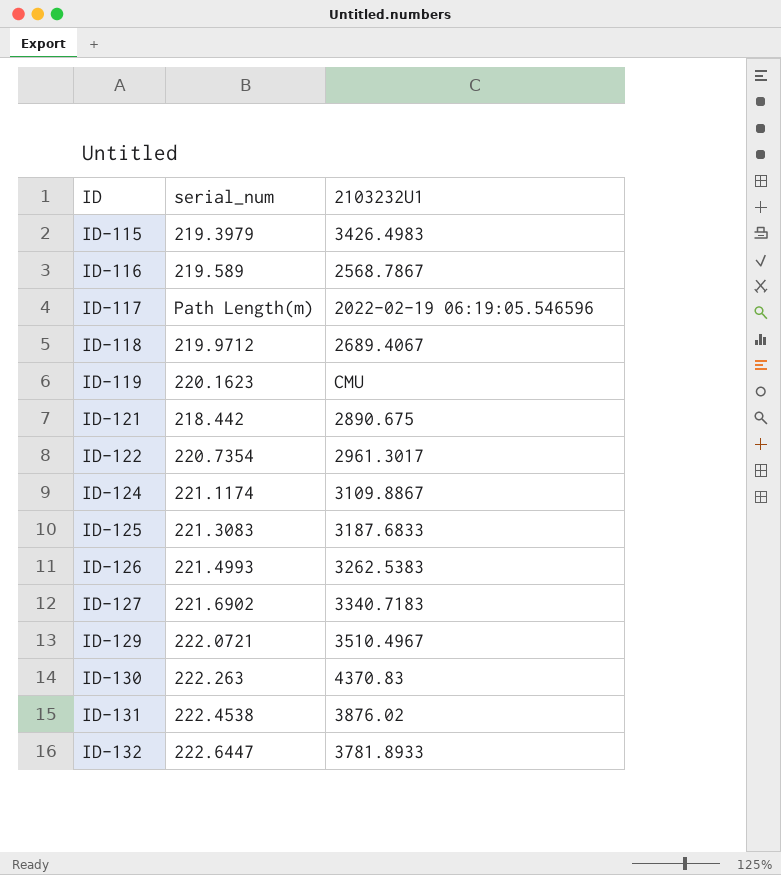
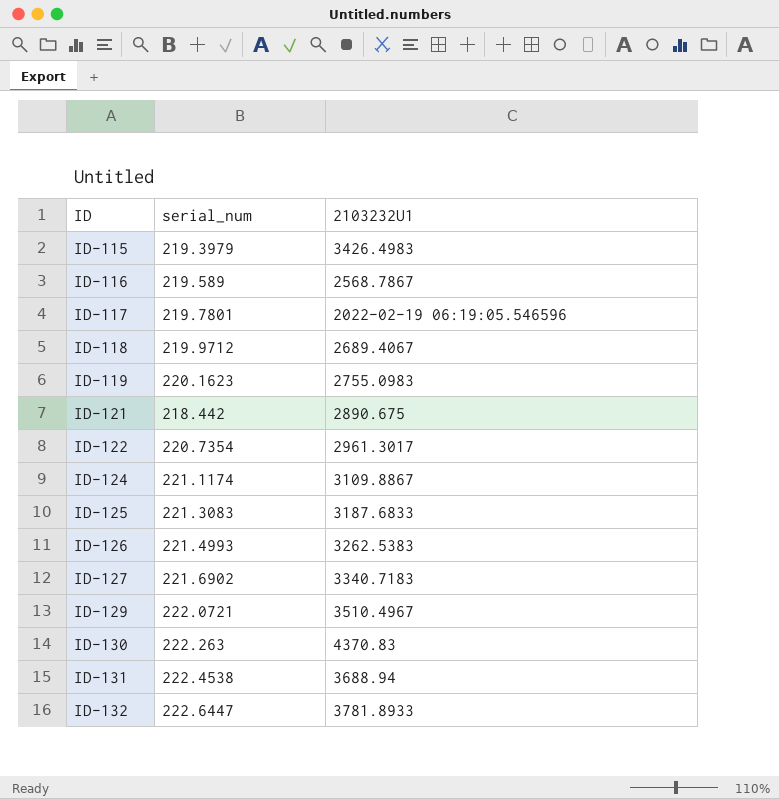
ID-117 | serial_num: Path Length(m) -> 219.7801
ID-119 | 2103232U1: CMU -> 2755.0983
ID-131 | 2103232U1: 3876.02 -> 3688.94

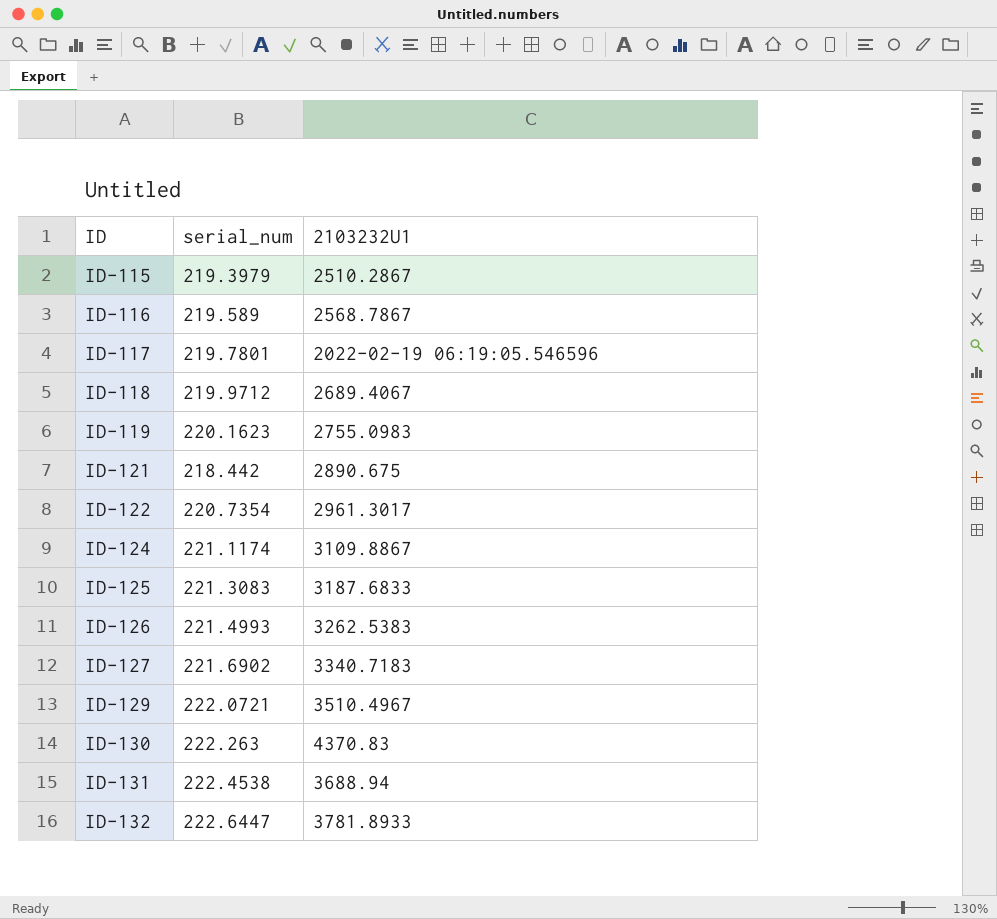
ID-115 | 2103232U1: 3426.4983 -> 2510.2867

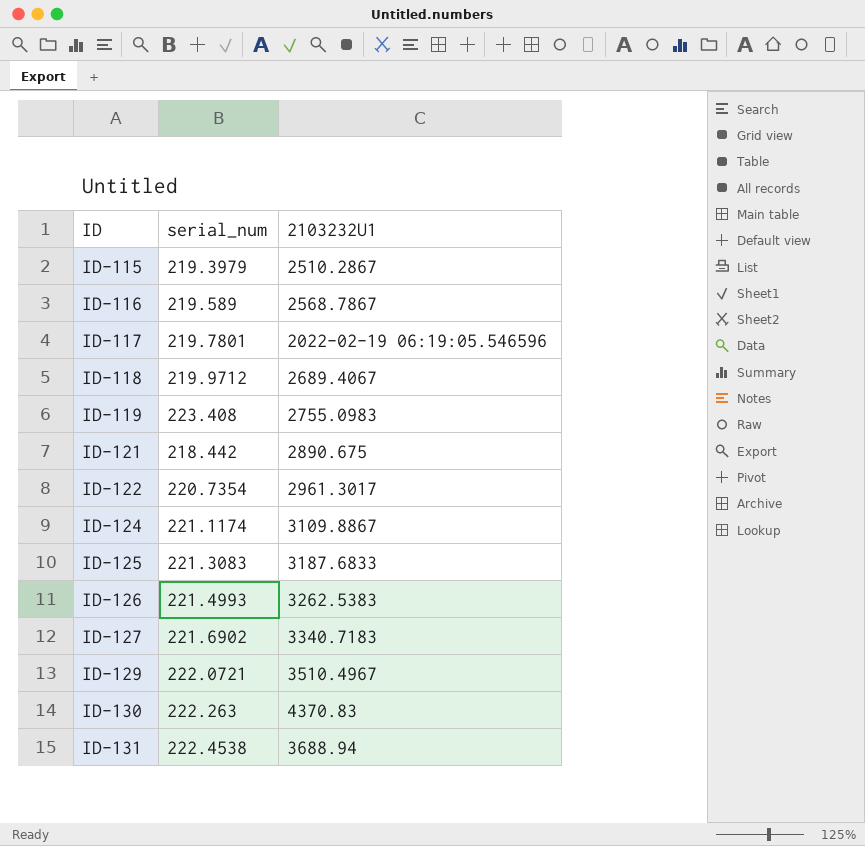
row ID-132: 222.6447 | 3781.8933 -> none
ID-119 | serial_num: 220.1623 -> 223.408

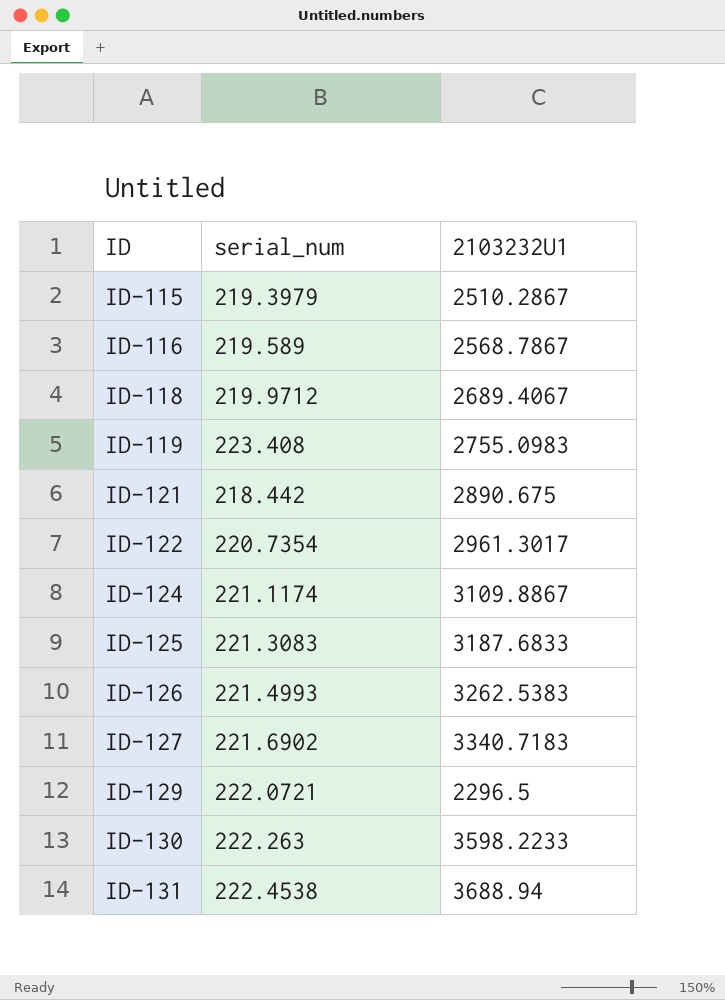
row ID-117: 219.7801 | 2022-02-19 06:19:05.546596 -> none
ID-129 | 2103232U1: 3510.4967 -> 2296.5
ID-130 | 2103232U1: 4370.83 -> 3598.2233

